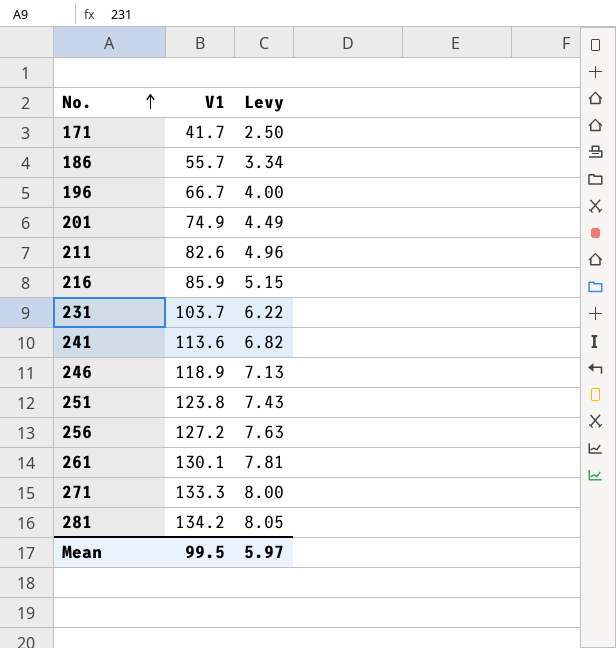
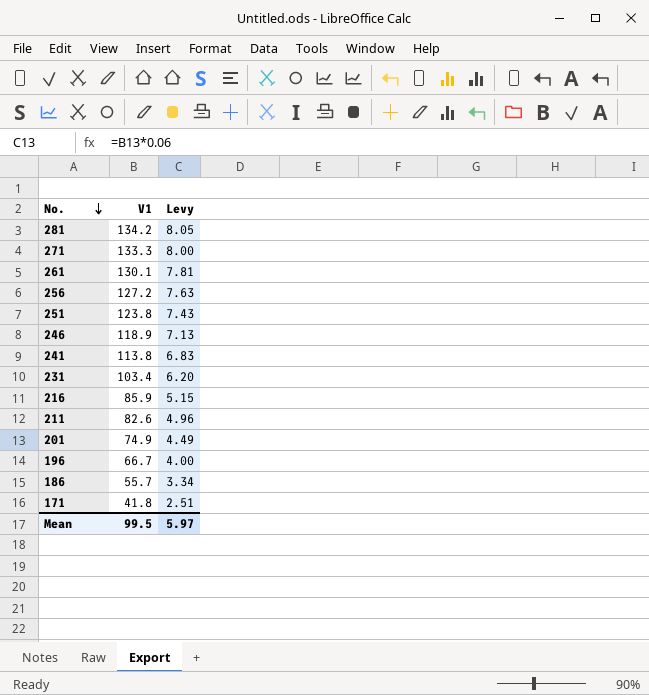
row order: No. ascending -> No. descending
241 | V1: 113.6 -> 113.8
241 | Levy: 6.82 -> 6.83
231 | V1: 103.7 -> 103.4
231 | Levy: 6.22 -> 6.20
171 | V1: 41.7 -> 41.8
171 | Levy: 2.50 -> 2.51

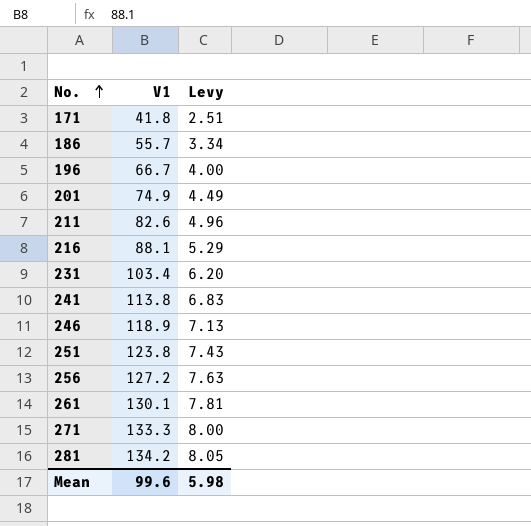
row order: No. descending -> No. ascending
216 | V1: 85.9 -> 88.1
216 | Levy: 5.15 -> 5.29
Mean | V1: 99.5 -> 99.6
Mean | Levy: 5.97 -> 5.98

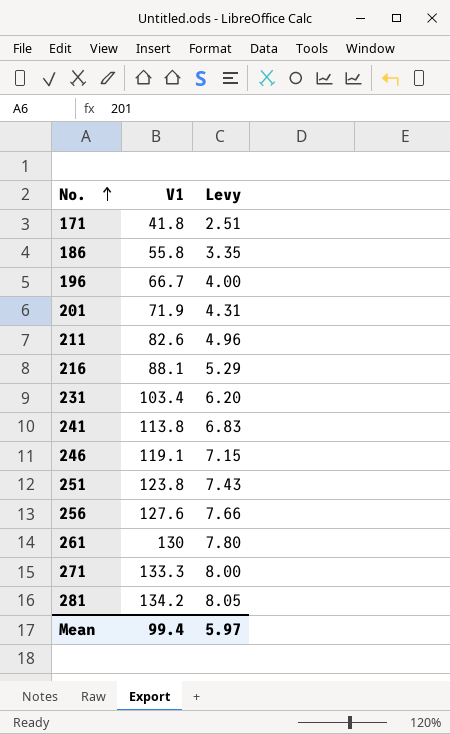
186 | V1: 55.7 -> 55.8
186 | Levy: 3.34 -> 3.35
201 | V1: 74.9 -> 71.9
201 | Levy: 4.49 -> 4.31
246 | V1: 118.9 -> 119.1
246 | Levy: 7.13 -> 7.15
256 | V1: 127.2 -> 127.6
256 | Levy: 7.63 -> 7.66
261 | V1: 130.1 -> 130
261 | Levy: 7.81 -> 7.80
Mean | V1: 99.6 -> 99.4
Mean | Levy: 5.98 -> 5.97

